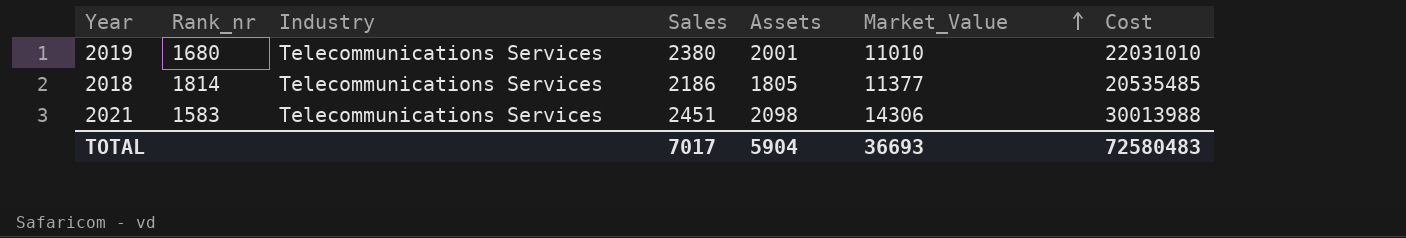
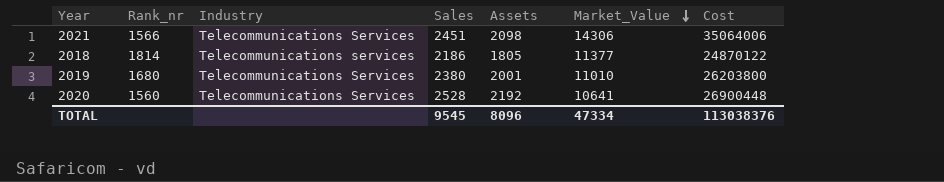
row order: Market_Value ascending -> Market_Value descending
column Cost | formula: [Assets] * [Market_Value] -> [Sales] * [Market_Value]
2021 | Rank_nr: 1583 -> 1566
2018 | Industry: Telecommunications Services -> Telecommunications services
row 2020: none -> 1560 | Telecommunications Services | 2528 | 2192 | 10641 | 26900448
TOTAL | Sales: 7017 -> 9545
TOTAL | Assets: 5904 -> 8096
TOTAL | Market_Value: 36693 -> 47334
TOTAL | Cost: 72580483 -> 113038376

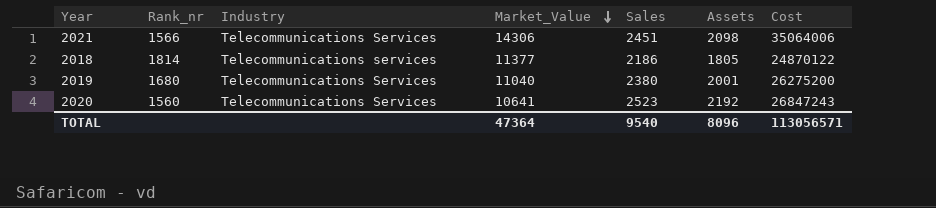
column Market_Value | position: 6 -> 4
2019 | Market_Value: 11010 -> 11040
2019 | Cost: 26203800 -> 26275200
2020 | Sales: 2528 -> 2523
2020 | Cost: 26900448 -> 26847243
TOTAL | Market_Value: 47334 -> 47364
TOTAL | Sales: 9545 -> 9540
TOTAL | Cost: 113038376 -> 113056571

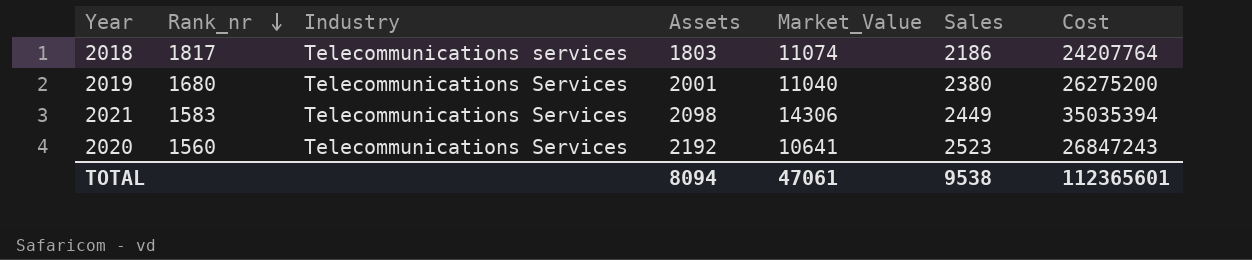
row order: Market_Value descending -> Rank_nr descending
column Assets | position: 6 -> 4
2018 | Rank_nr: 1814 -> 1817
2018 | Assets: 1805 -> 1803
2018 | Market_Value: 11377 -> 11074
2018 | Cost: 24870122 -> 24207764
2021 | Rank_nr: 1566 -> 1583
2021 | Sales: 2451 -> 2449
2021 | Cost: 35064006 -> 35035394
TOTAL | Assets: 8096 -> 8094
TOTAL | Market_Value: 47364 -> 47061
TOTAL | Sales: 9540 -> 9538
TOTAL | Cost: 113056571 -> 112365601

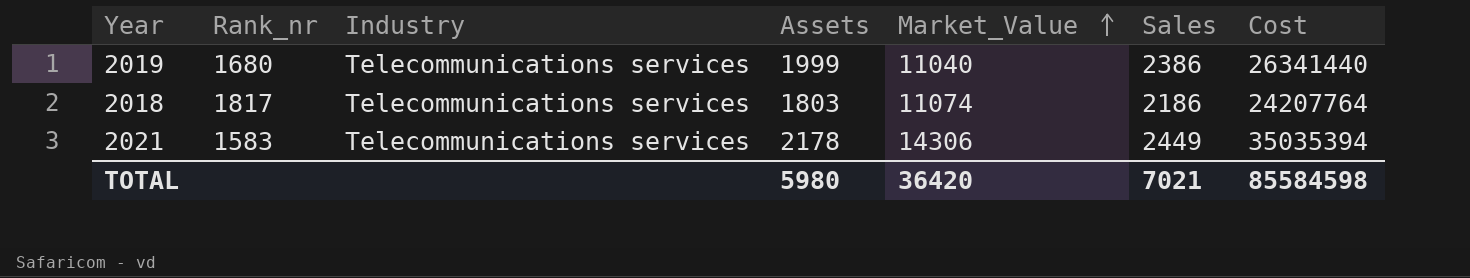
row order: Rank_nr descending -> Market_Value ascending
row 2020: 1560 | Telecommunications Services | 2192 | 10641 | 2523 | 26847243 -> none
2019 | Industry: Telecommunications Services -> Telecommunications services
2019 | Assets: 2001 -> 1999
2019 | Sales: 2380 -> 2386
2019 | Cost: 26275200 -> 26341440
2021 | Industry: Telecommunications Services -> Telecommunications services
2021 | Assets: 2098 -> 2178
TOTAL | Assets: 8094 -> 5980
TOTAL | Market_Value: 47061 -> 36420
TOTAL | Sales: 9538 -> 7021
TOTAL | Cost: 112365601 -> 85584598

